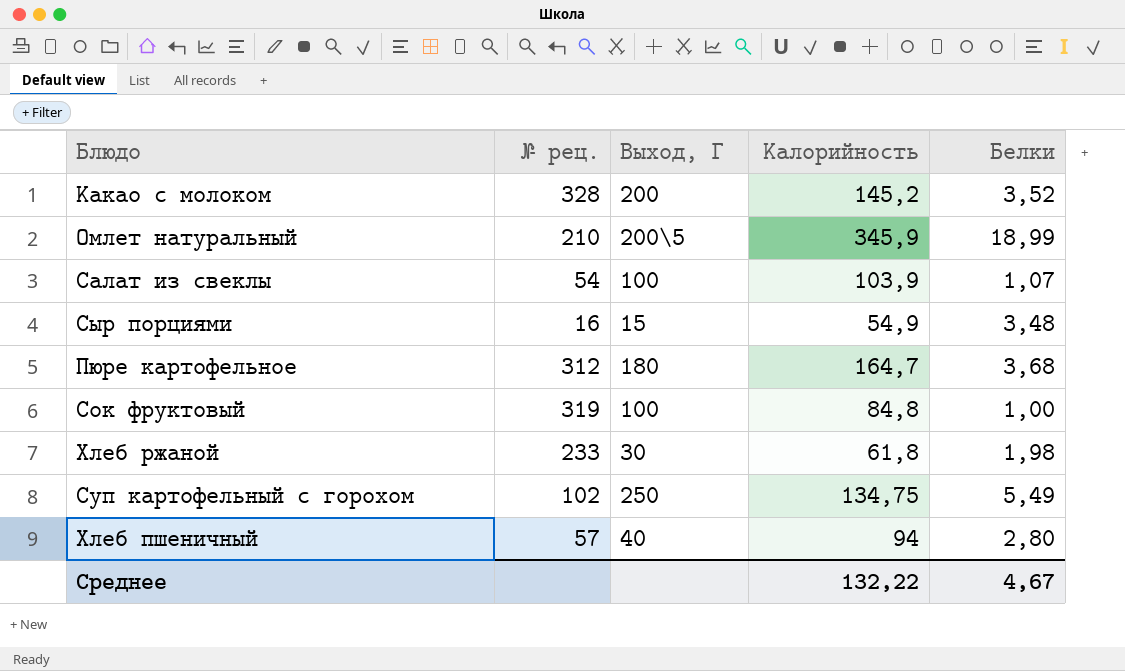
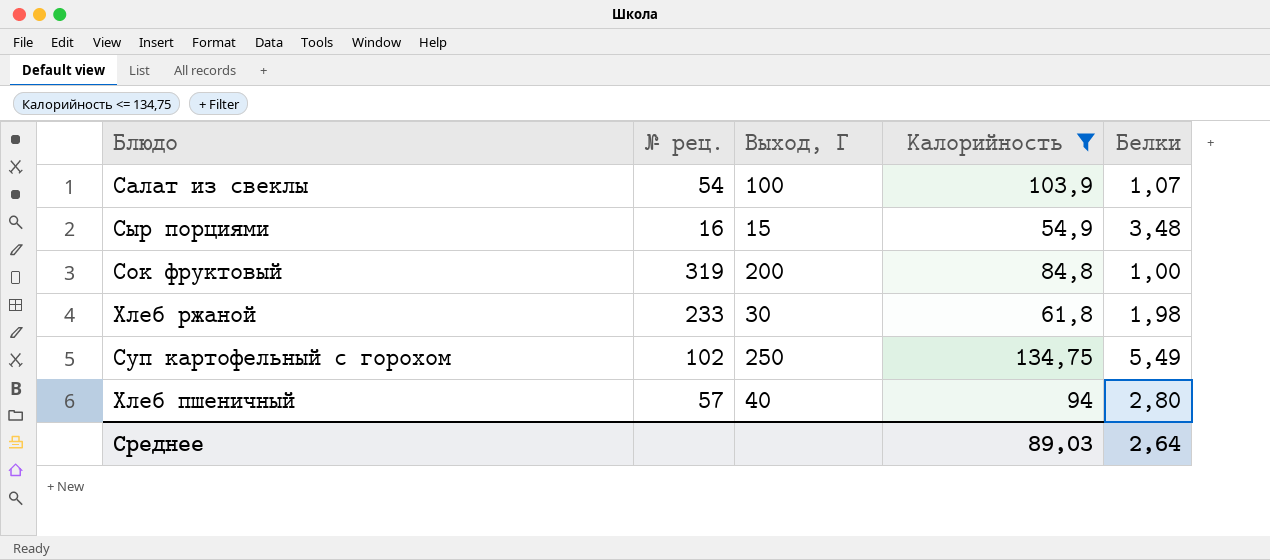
filter: none -> Калорийность <= 134,75
Сок фруктовый | Выход, Г: 100 -> 200
Среднее | Калорийность: 132,22 -> 89,03
Среднее | Белки: 4,67 -> 2,64

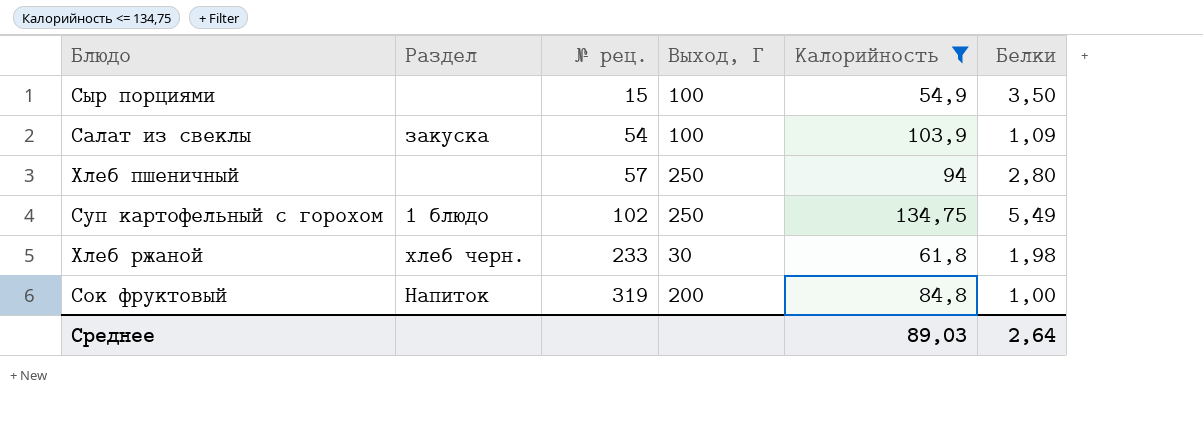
row order: none -> № рец. ascending
column Раздел | position: none -> 2
Сыр порциями | № рец.: 16 -> 15
Сыр порциями | Выход, Г: 15 -> 100
Сыр порциями | Белки: 3,48 -> 3,50
Салат из свеклы | Белки: 1,07 -> 1,09
Хлеб пшеничный | Выход, Г: 40 -> 250

